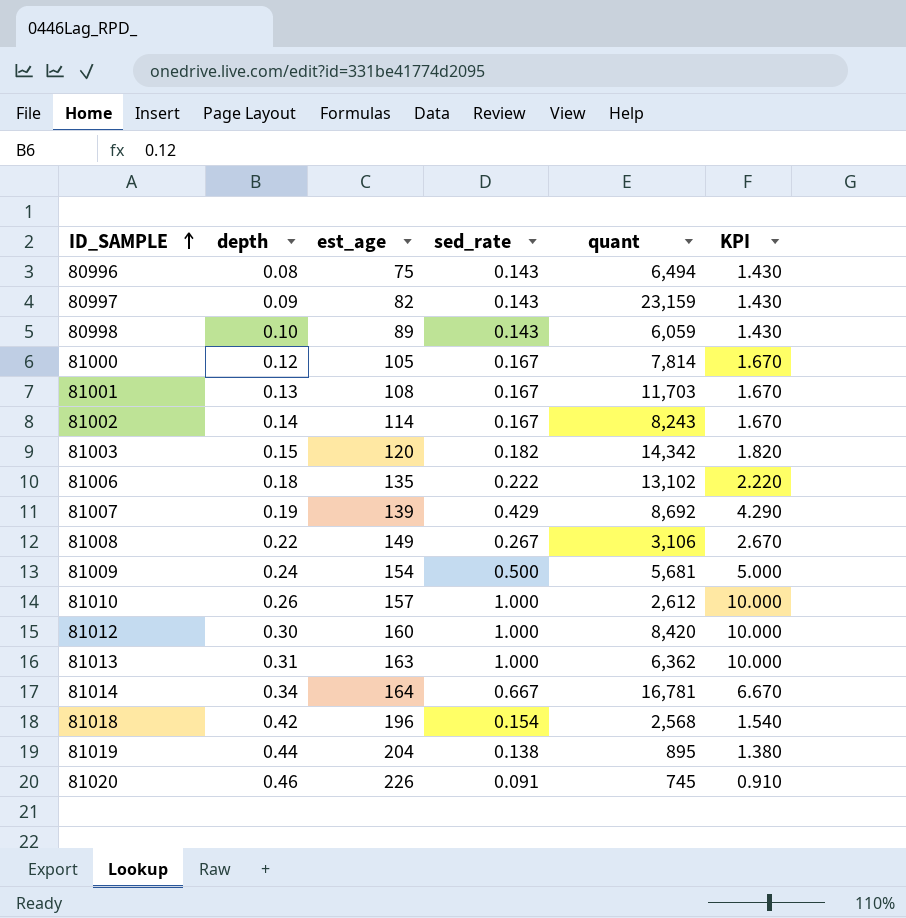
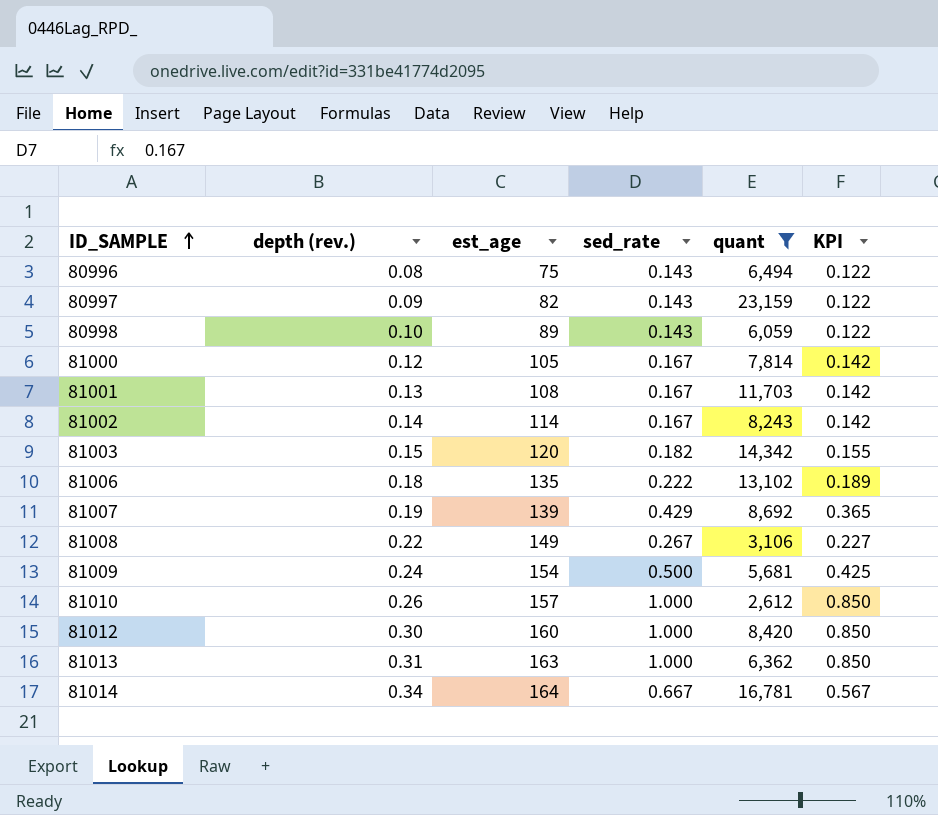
filter: none -> quant >= 2,612
column name: depth -> depth (rev.)
column KPI | formula: [sed_rate] * 10 -> [sed_rate] * 0.85

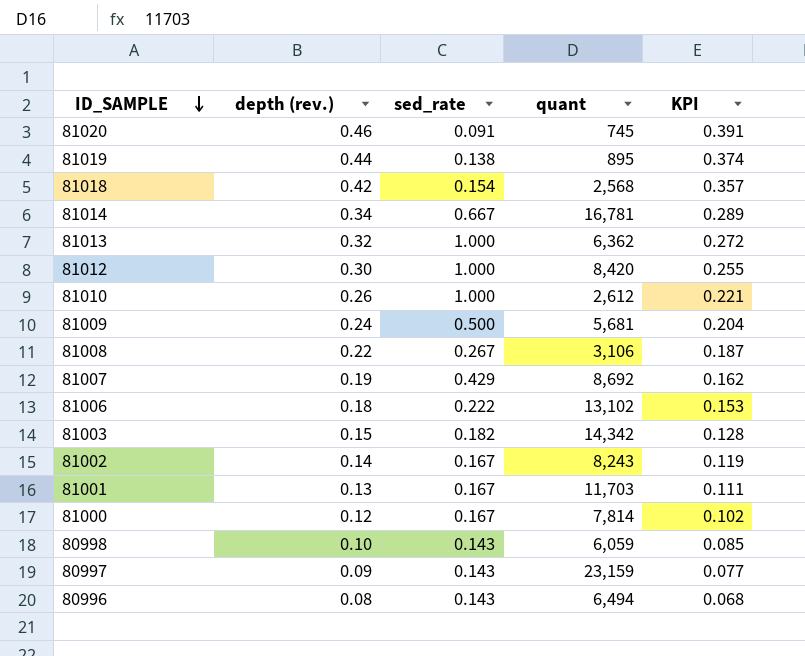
filter: quant >= 2,612 -> none
row order: ID_SAMPLE ascending -> ID_SAMPLE descending
column est_age | position: 3 -> none
column KPI | formula: [sed_rate] * 0.85 -> [depth (rev.)] * 0.85
81013 | depth (rev.): 0.31 -> 0.32

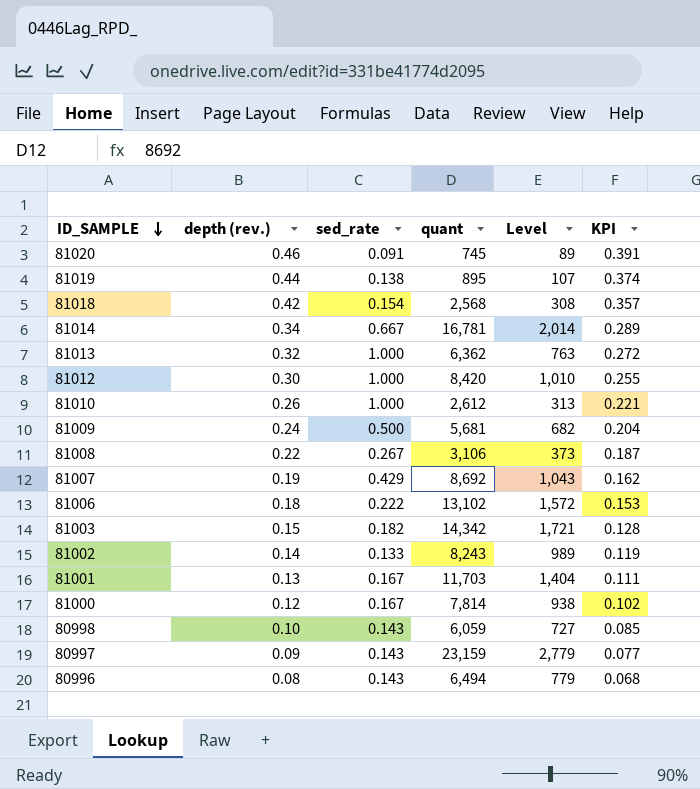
column Level | formula: none -> [quant] * 0.12
81002 | sed_rate: 0.167 -> 0.133

